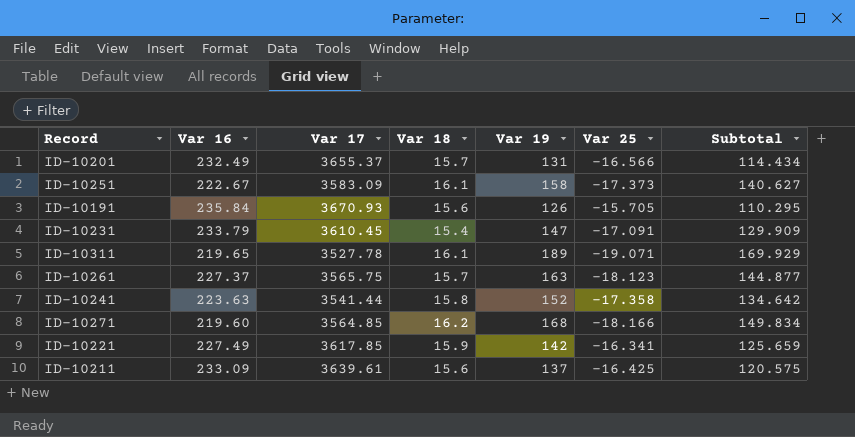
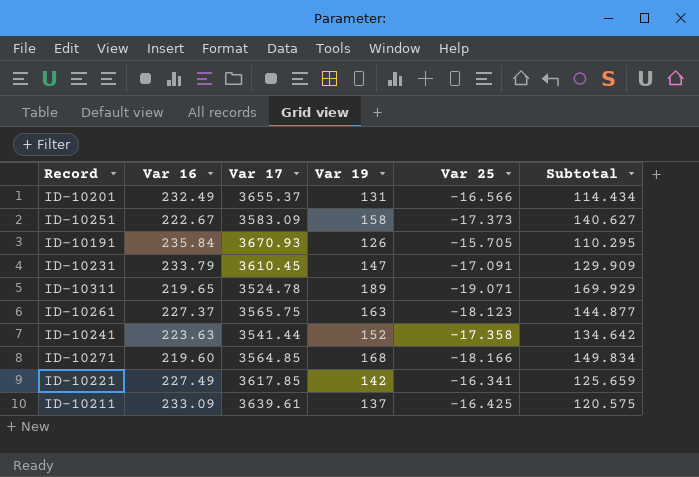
column Var 18 | formula: [Var 17] / [Var 16] -> none
ID-10311 | Var 17: 3527.78 -> 3524.78

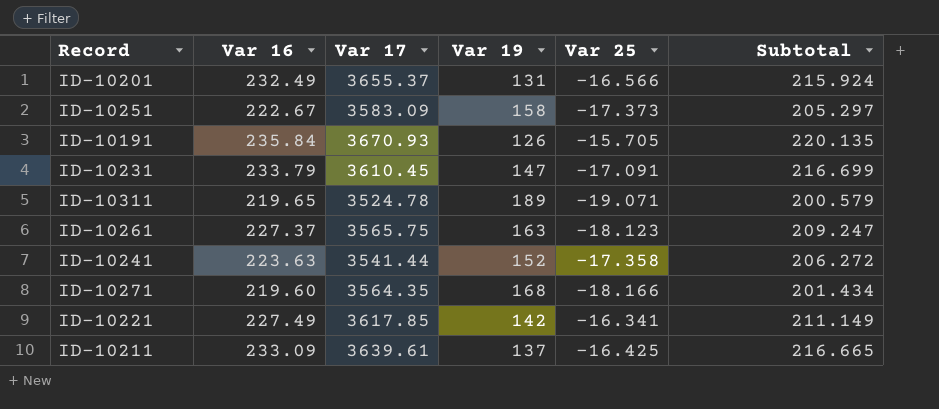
column Subtotal | formula: [Var 19] + [Var 25] -> [Var 16] + [Var 25]
ID-10271 | Var 17: 3564.85 -> 3564.35

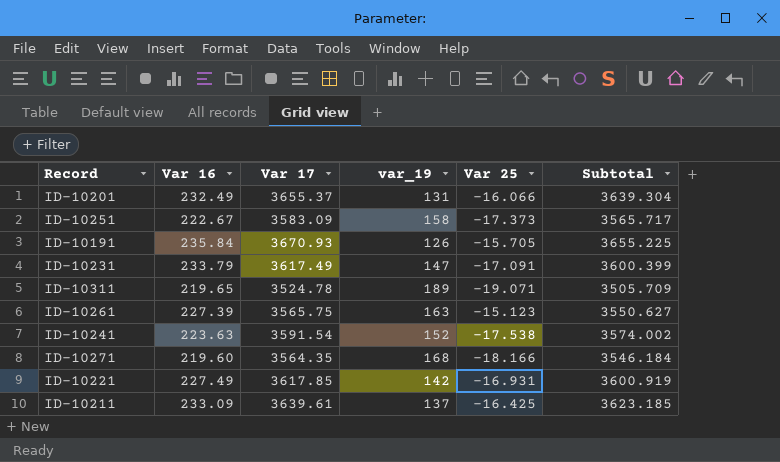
column name: Var 19 -> var_19
column Subtotal | formula: [Var 16] + [Var 25] -> [Var 17] + [Var 25]
ID-10201 | Var 25: -16.566 -> -16.066
ID-10231 | Var 17: 3610.45 -> 3617.49
ID-10261 | Var 16: 227.37 -> 227.39
ID-10261 | Var 25: -18.123 -> -15.123
ID-10241 | Var 17: 3541.44 -> 3591.54
ID-10241 | Var 25: -17.358 -> -17.538
ID-10221 | Var 25: -16.341 -> -16.931

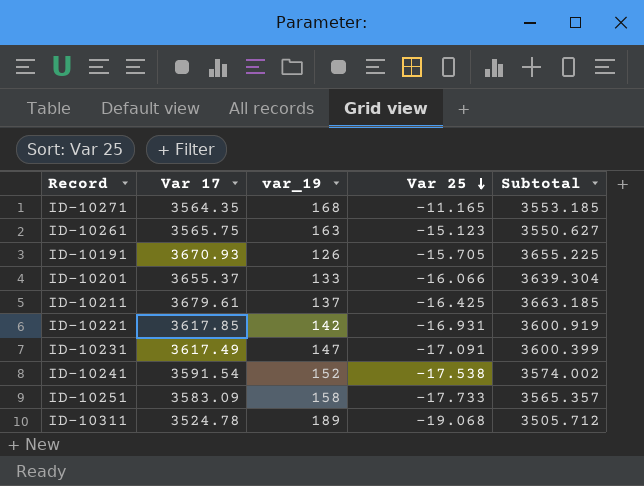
row order: none -> Var 25 descending
column Var 16 | position: 2 -> none
ID-10271 | Var 25: -18.166 -> -11.165
ID-10271 | Subtotal: 3546.184 -> 3553.185
ID-10201 | var_19: 131 -> 133
ID-10211 | Var 17: 3639.61 -> 3679.61
ID-10211 | Subtotal: 3623.185 -> 3663.185
ID-10251 | Var 25: -17.373 -> -17.733
ID-10251 | Subtotal: 3565.717 -> 3565.357
ID-10311 | Var 25: -19.071 -> -19.068
ID-10311 | Subtotal: 3505.709 -> 3505.712

